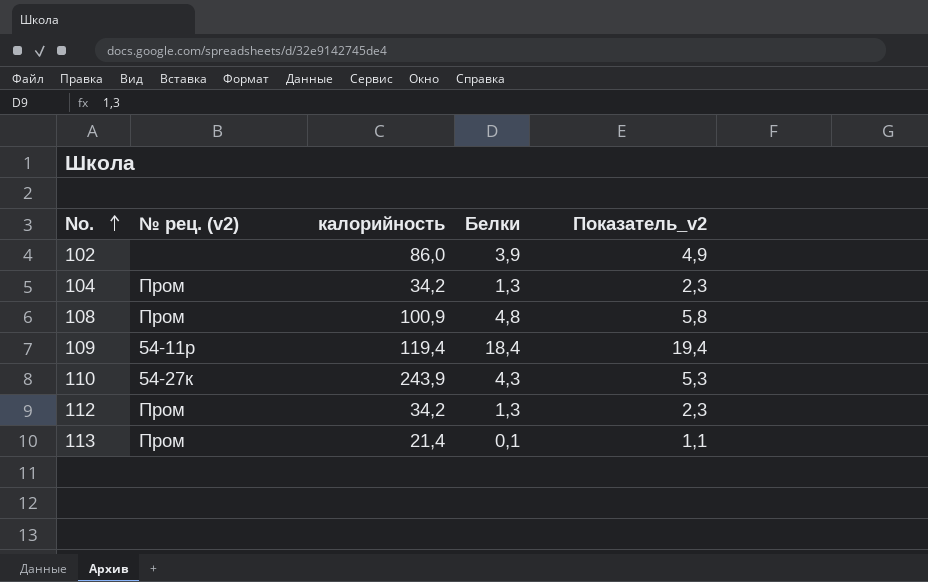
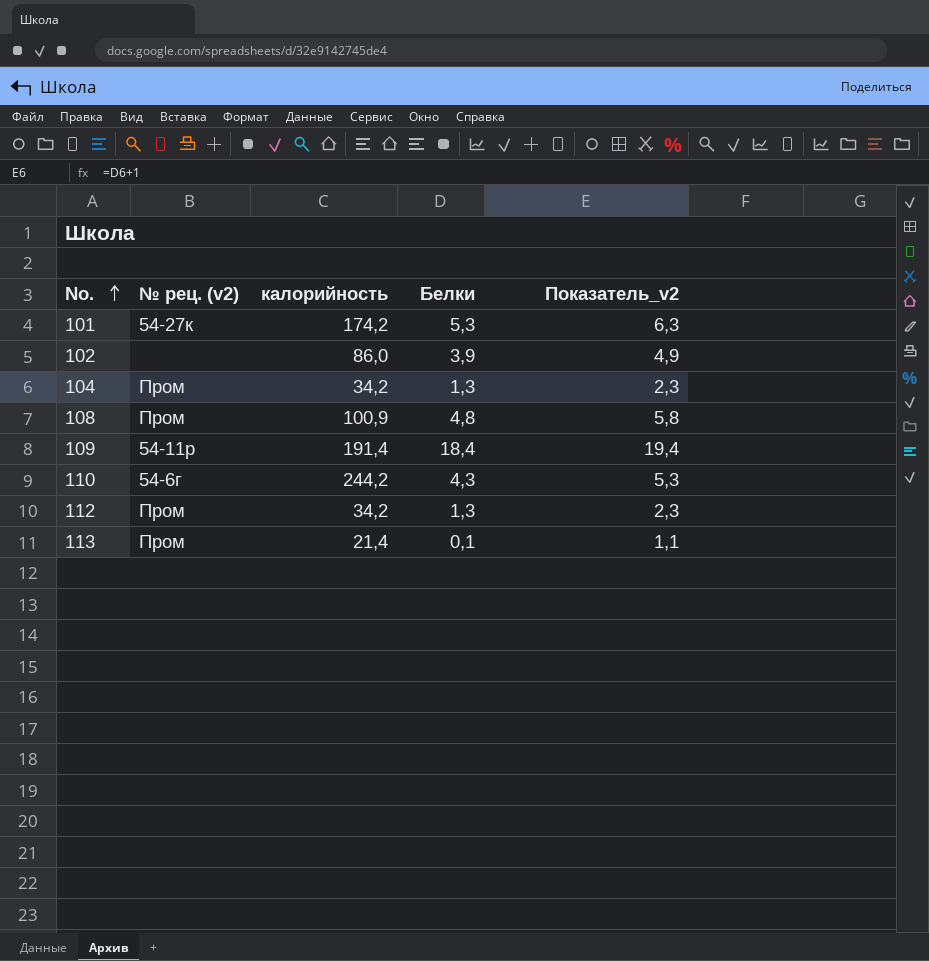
row 101: none -> 54-27к | 174,2 | 5,3 | 6,3
109 | калорийность: 119,4 -> 191,4
110 | № рец. (v2): 54-27к -> 54-6г
110 | калорийность: 243,9 -> 244,2

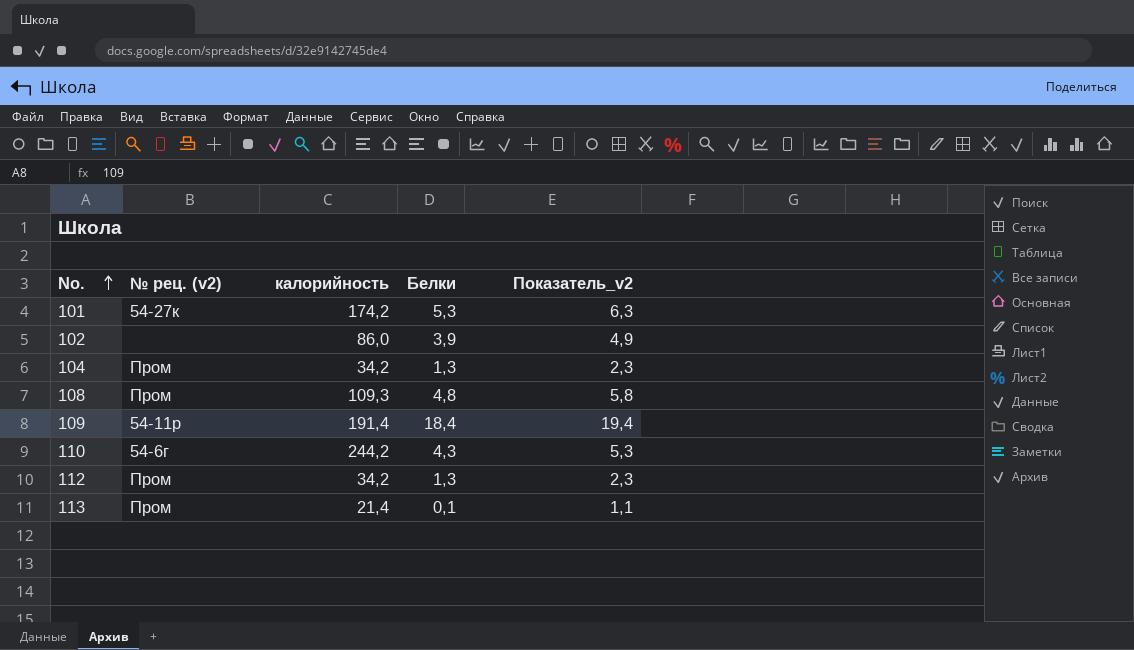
108 | калорийность: 100,9 -> 109,3

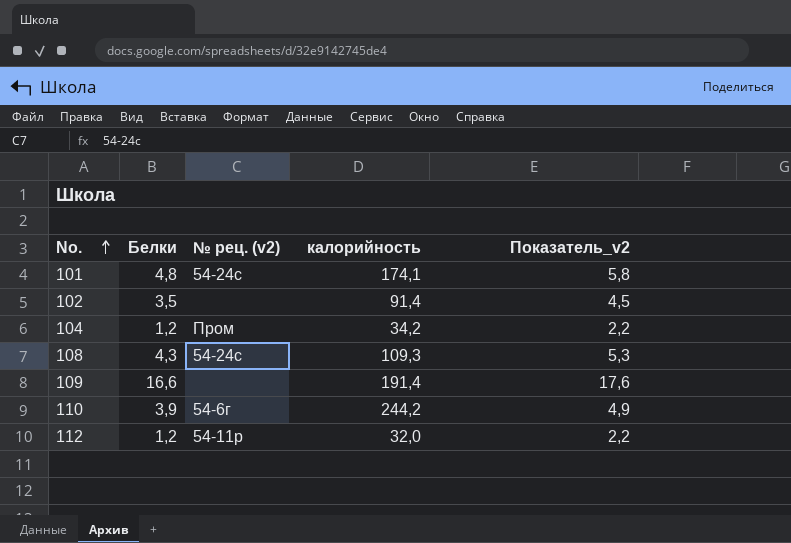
column Белки | position: 4 -> 2
row 113: Пром | 21,4 | 0,1 | 1,1 -> none
101 | Белки: 5,3 -> 4,8
101 | № рец. (v2): 54-27к -> 54-24с
101 | калорийность: 174,2 -> 174,1
101 | Показатель_v2: 6,3 -> 5,8
102 | Белки: 3,9 -> 3,5
102 | калорийность: 86,0 -> 91,4
102 | Показатель_v2: 4,9 -> 4,5
104 | Белки: 1,3 -> 1,2
104 | Показатель_v2: 2,3 -> 2,2
108 | Белки: 4,8 -> 4,3
108 | № рец. (v2): Пром -> 54-24с
108 | Показатель_v2: 5,8 -> 5,3
109 | Белки: 18,4 -> 16,6
109 | № рец. (v2): 54-11р -> none
109 | Показатель_v2: 19,4 -> 17,6
110 | Белки: 4,3 -> 3,9
110 | Показатель_v2: 5,3 -> 4,9
112 | Белки: 1,3 -> 1,2
112 | № рец. (v2): Пром -> 54-11р
112 | калорийность: 34,2 -> 32,0
112 | Показатель_v2: 2,3 -> 2,2

